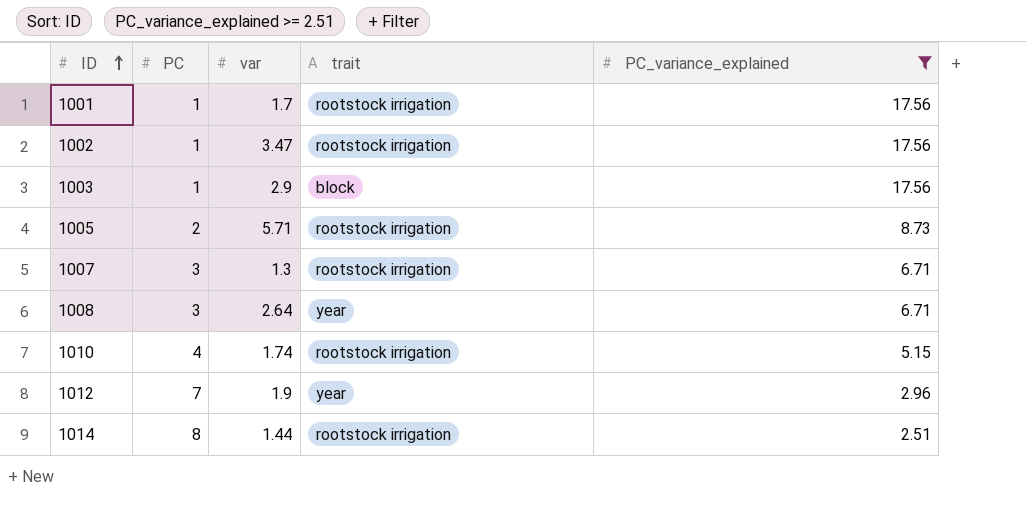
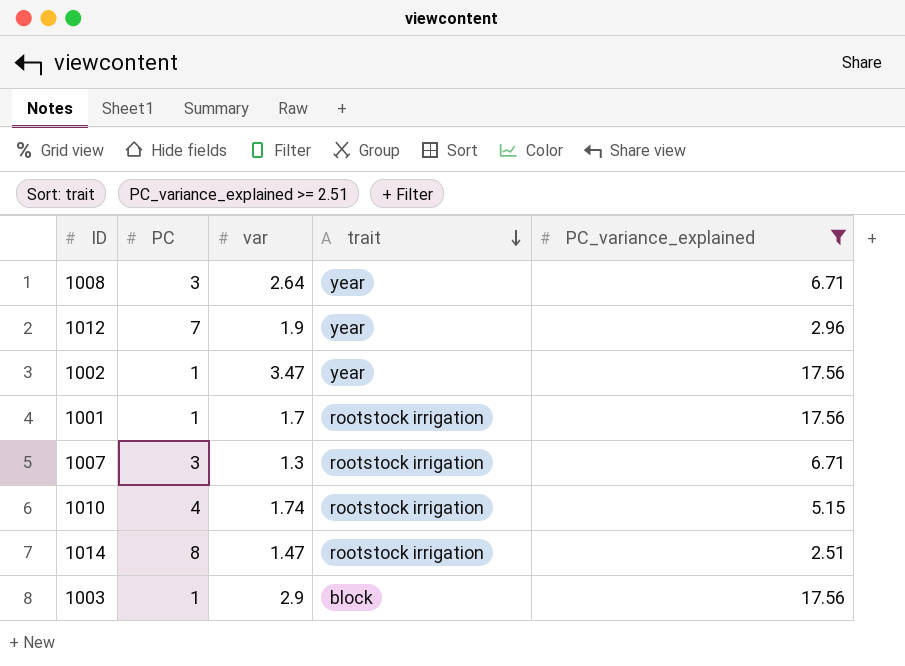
row order: ID ascending -> trait descending
row 1005: 2 | 5.71 | rootstock irrigation | 8.73 -> none
1002 | trait: rootstock irrigation -> year
1014 | var: 1.44 -> 1.47

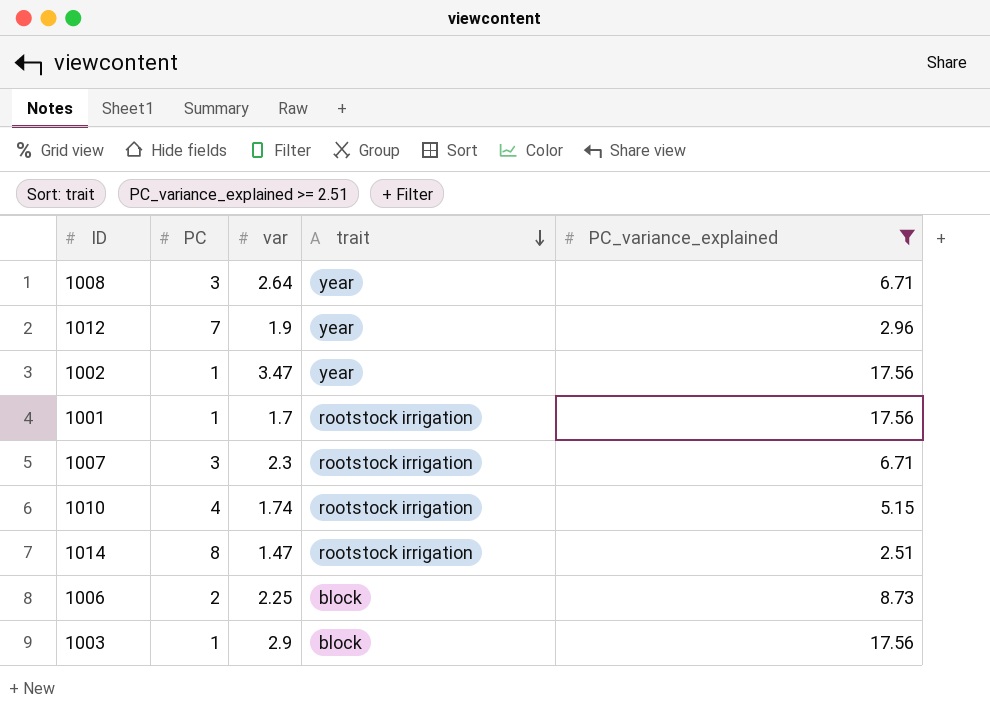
1007 | var: 1.3 -> 2.3
row 1006: none -> 2 | 2.25 | block | 8.73

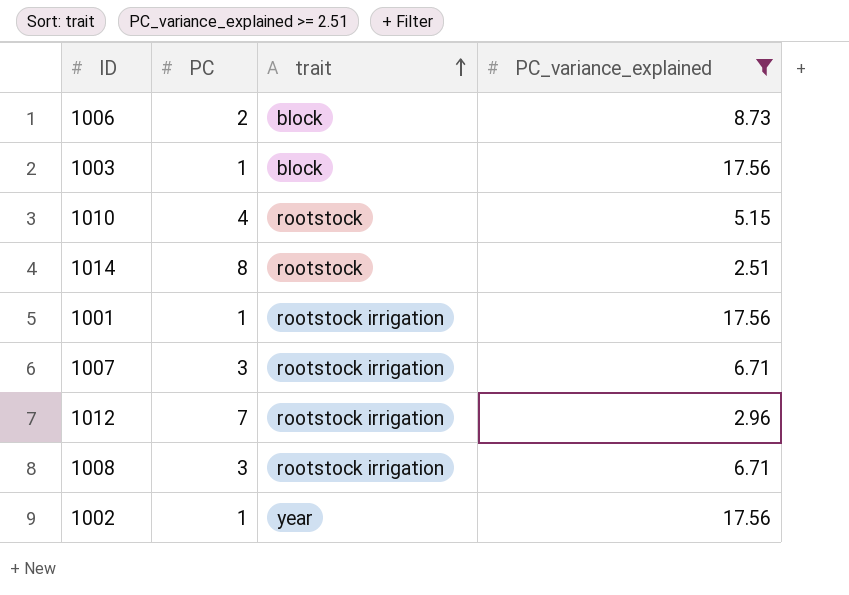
row order: trait descending -> trait ascending
column var | position: 3 -> none
1010 | trait: rootstock irrigation -> rootstock
1014 | trait: rootstock irrigation -> rootstock
1012 | trait: year -> rootstock irrigation
1008 | trait: year -> rootstock irrigation

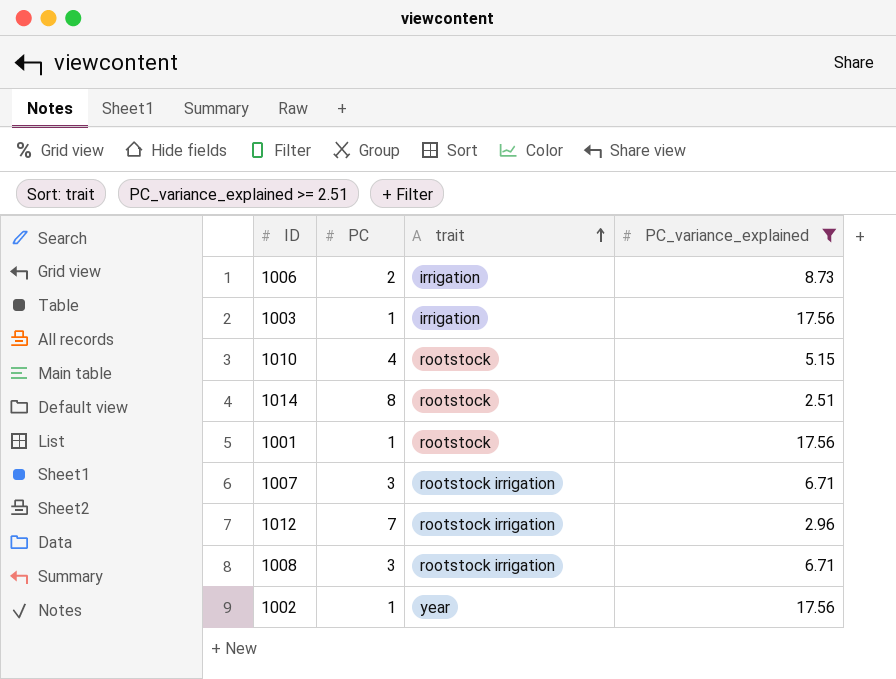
1006 | trait: block -> irrigation
1003 | trait: block -> irrigation
1001 | trait: rootstock irrigation -> rootstock

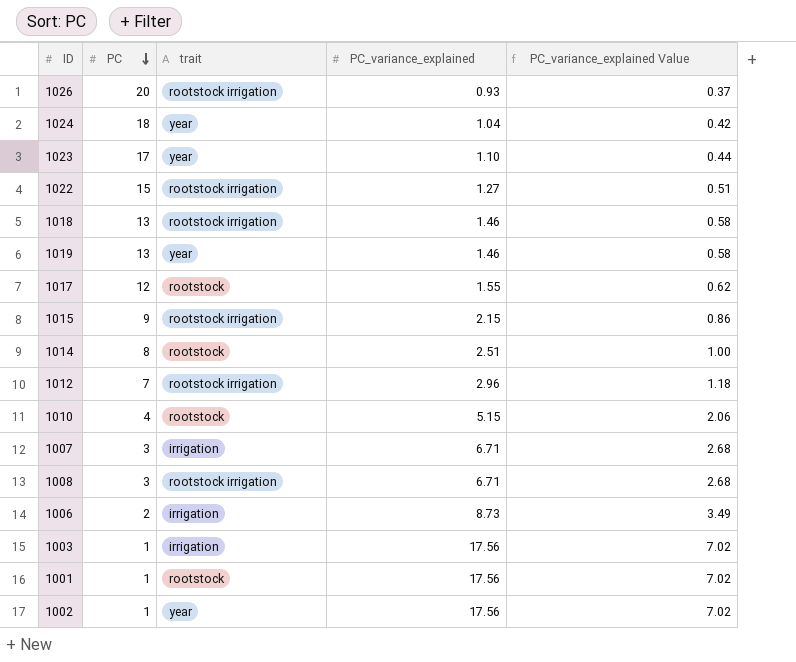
filter: PC_variance_explained >= 2.51 -> none
row order: trait ascending -> PC descending
column PC_variance_explained Value | formula: none -> [PC_variance_explained] * 0.4
1007 | trait: rootstock irrigation -> irrigation

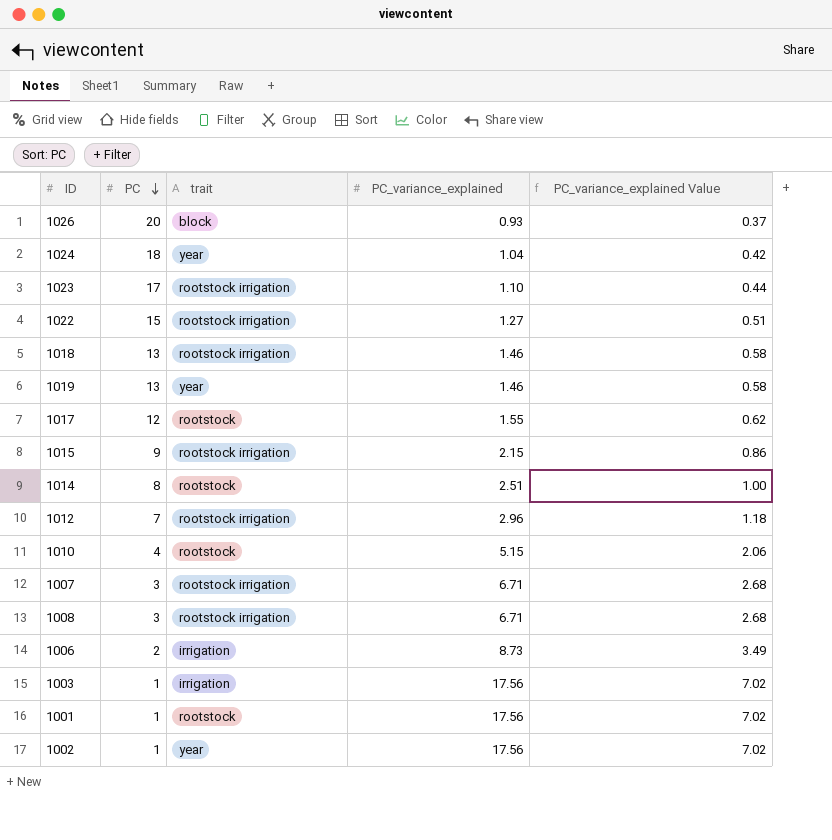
1026 | trait: rootstock irrigation -> block
1023 | trait: year -> rootstock irrigation
1007 | trait: irrigation -> rootstock irrigation

